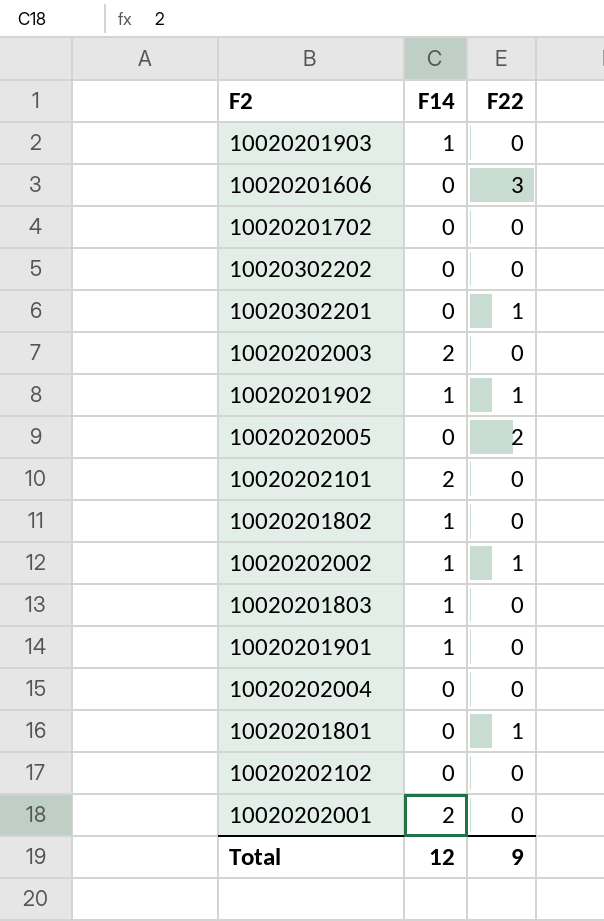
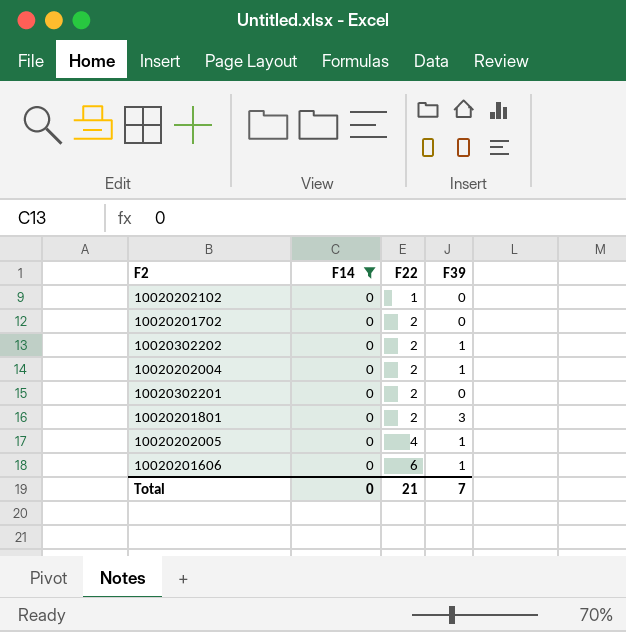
filter: none -> F14 = 0
row order: none -> F22 ascending
column F39 | position: none -> 4
10020202102 | F22: 0 -> 1
10020201702 | F22: 0 -> 2
10020302202 | F22: 0 -> 2
10020202004 | F22: 0 -> 2
10020302201 | F22: 1 -> 2
10020201801 | F22: 1 -> 2
10020202005 | F22: 2 -> 4
10020201606 | F22: 3 -> 6
Total | F14: 12 -> 0
Total | F22: 9 -> 21

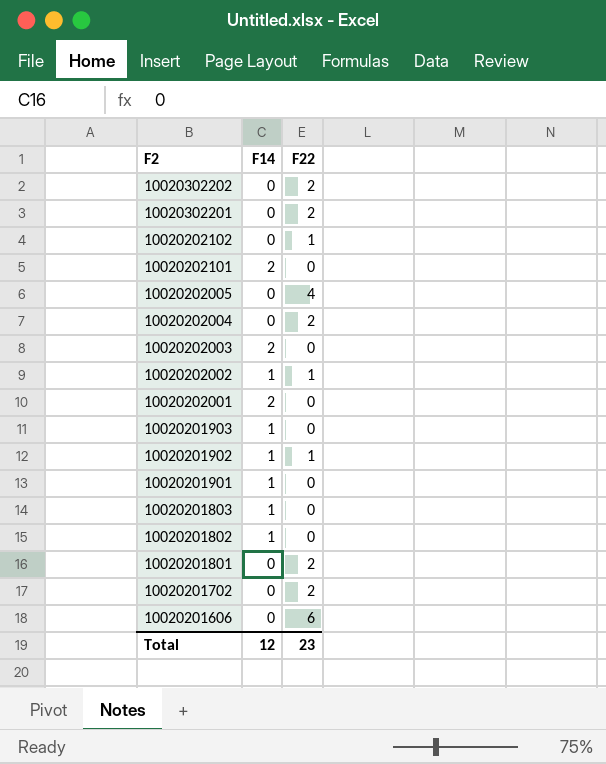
filter: F14 = 0 -> none
row order: F22 ascending -> F2 descending
column F39 | position: 4 -> none
Total | F14: 0 -> 12
Total | F22: 21 -> 23

